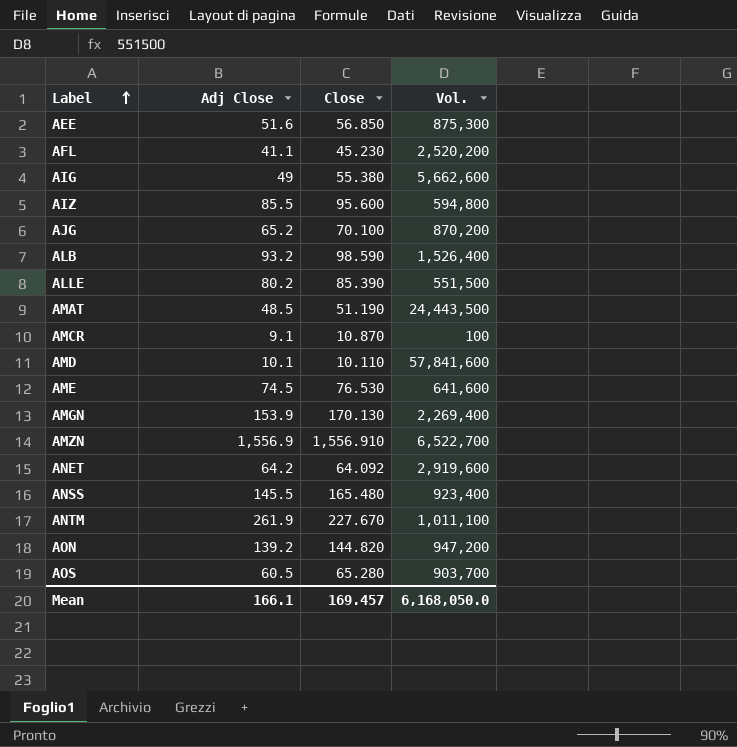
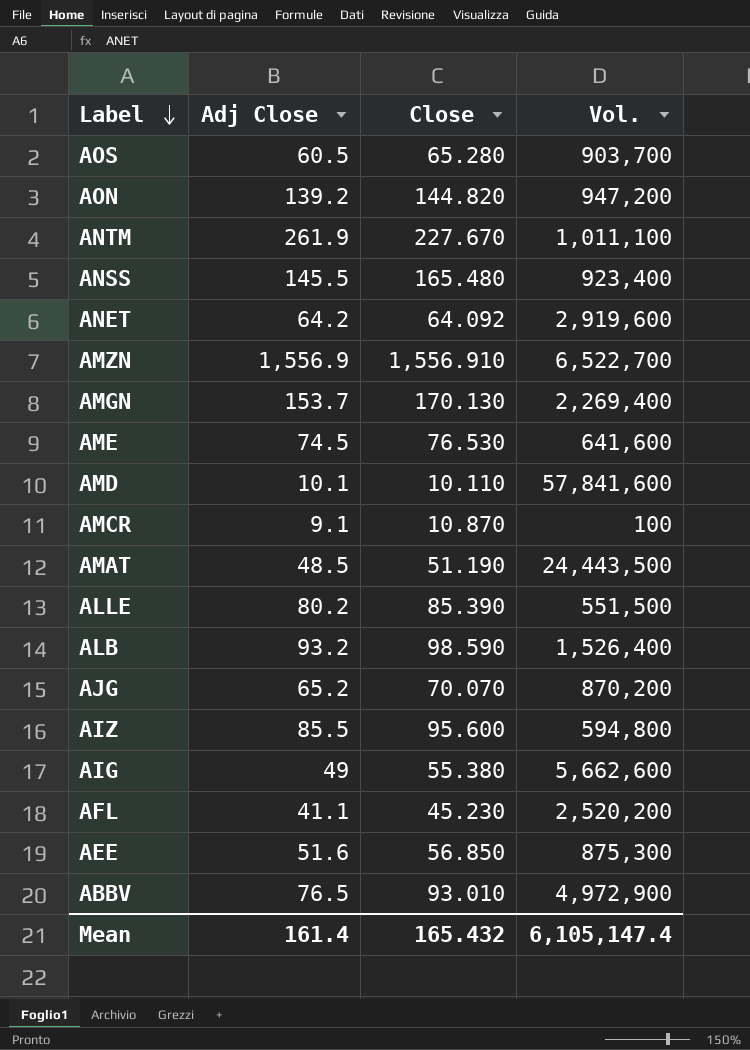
row order: Label ascending -> Label descending
AMGN | Adj Close: 153.9 -> 153.7
AJG | Close: 70.100 -> 70.070
row ABBV: none -> 76.5 | 93.010 | 4,972,900
Mean | Adj Close: 166.1 -> 161.4
Mean | Close: 169.457 -> 165.432
Mean | Vol.: 6,168,050.0 -> 6,105,147.4

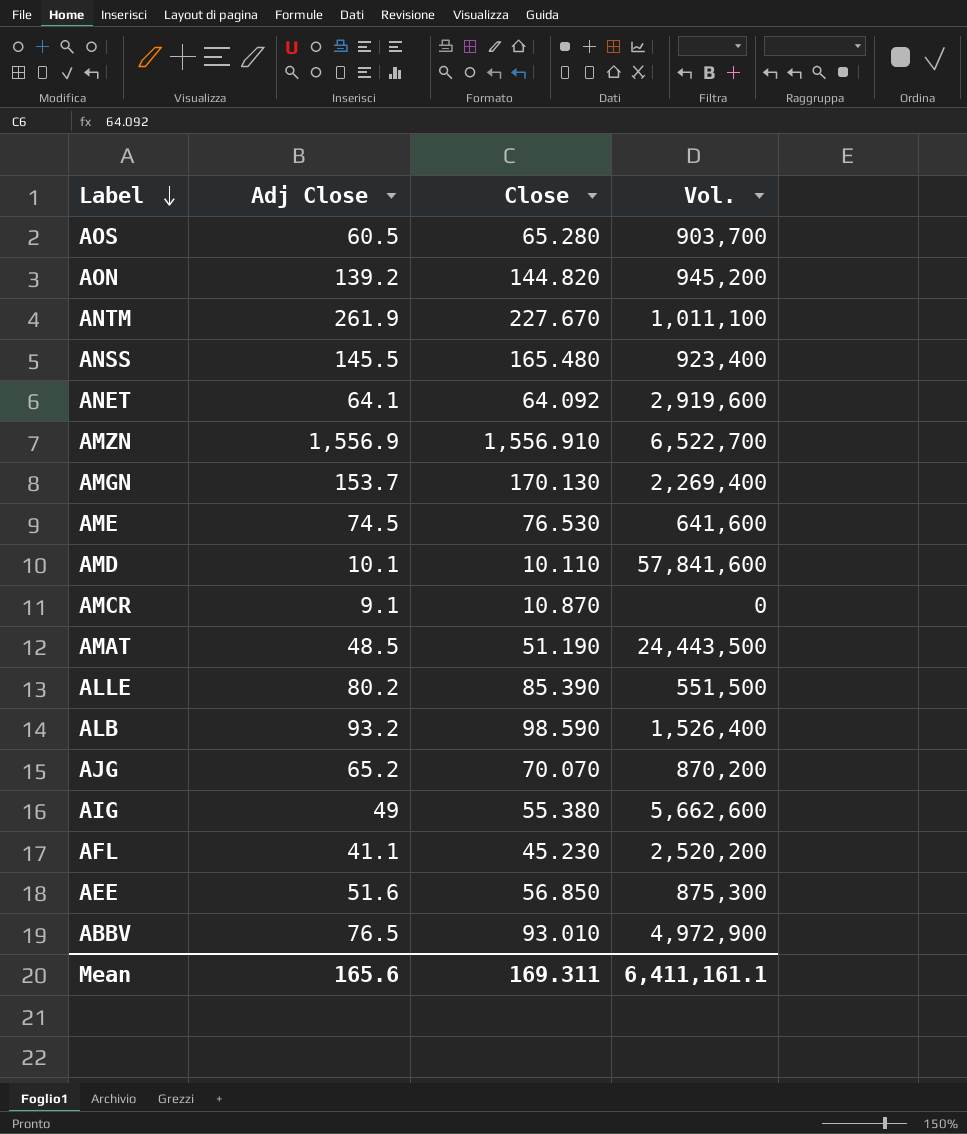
row AIZ: 85.5 | 95.600 | 594,800 -> none
AON | Vol.: 947,200 -> 945,200
ANET | Adj Close: 64.2 -> 64.1
AMCR | Vol.: 100 -> 0
Mean | Adj Close: 161.4 -> 165.6
Mean | Close: 165.432 -> 169.311
Mean | Vol.: 6,105,147.4 -> 6,411,161.1

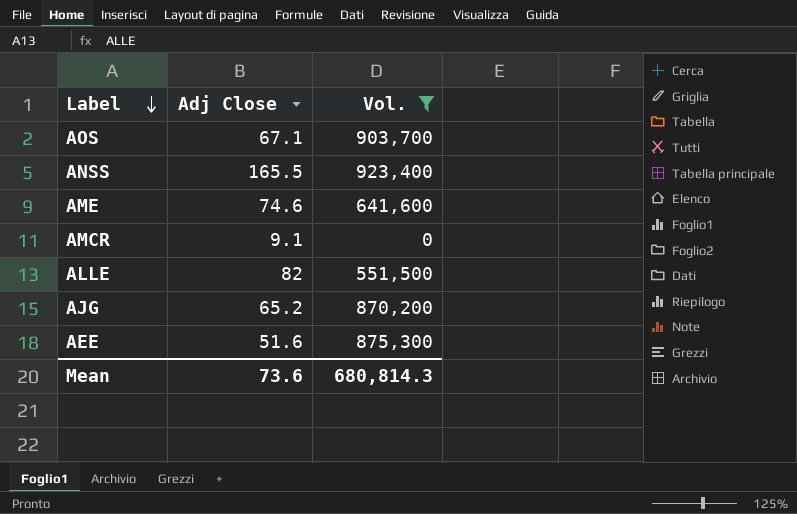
filter: none -> Vol. <= 923,400
column Close | position: 3 -> none
AOS | Adj Close: 60.5 -> 67.1
ANSS | Adj Close: 145.5 -> 165.5
AME | Adj Close: 74.5 -> 74.6
ALLE | Adj Close: 80.2 -> 82
Mean | Adj Close: 165.6 -> 73.6
Mean | Vol.: 6,411,161.1 -> 680,814.3

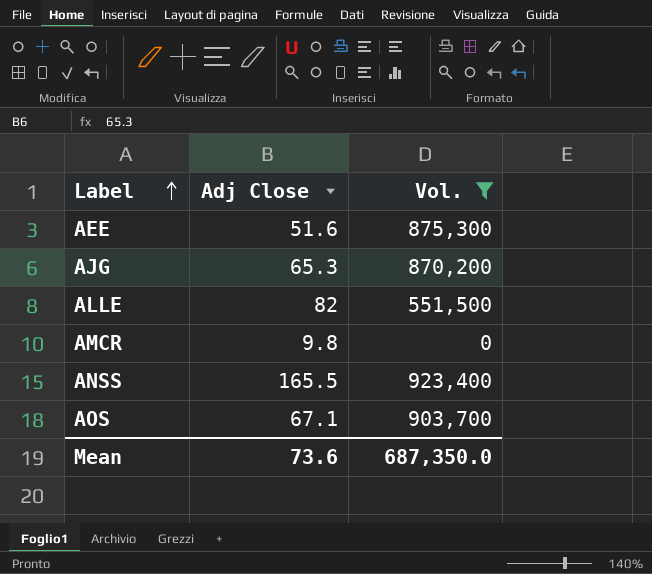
row order: Label descending -> Label ascending
row AME: 74.6 | 641,600 -> none
AJG | Adj Close: 65.2 -> 65.3
AMCR | Adj Close: 9.1 -> 9.8
Mean | Vol.: 680,814.3 -> 687,350.0

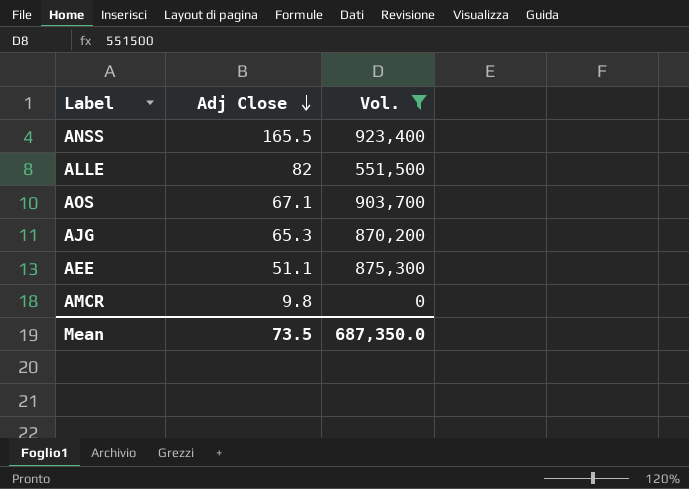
row order: Label ascending -> Adj Close descending
AEE | Adj Close: 51.6 -> 51.1
Mean | Adj Close: 73.6 -> 73.5

